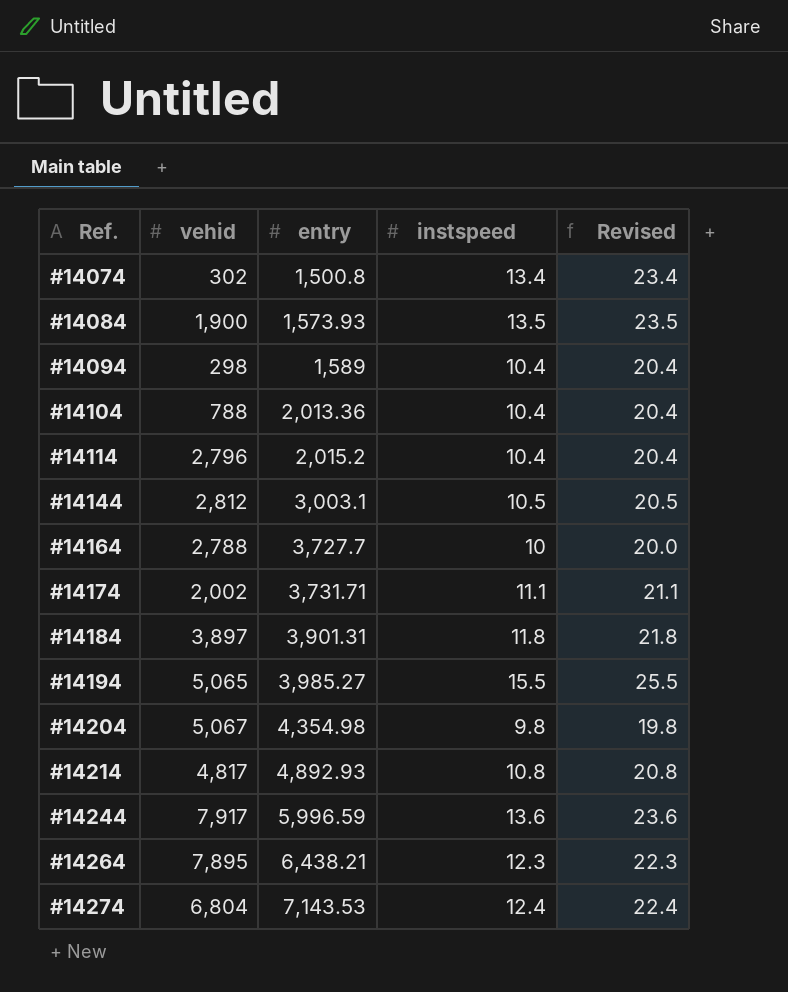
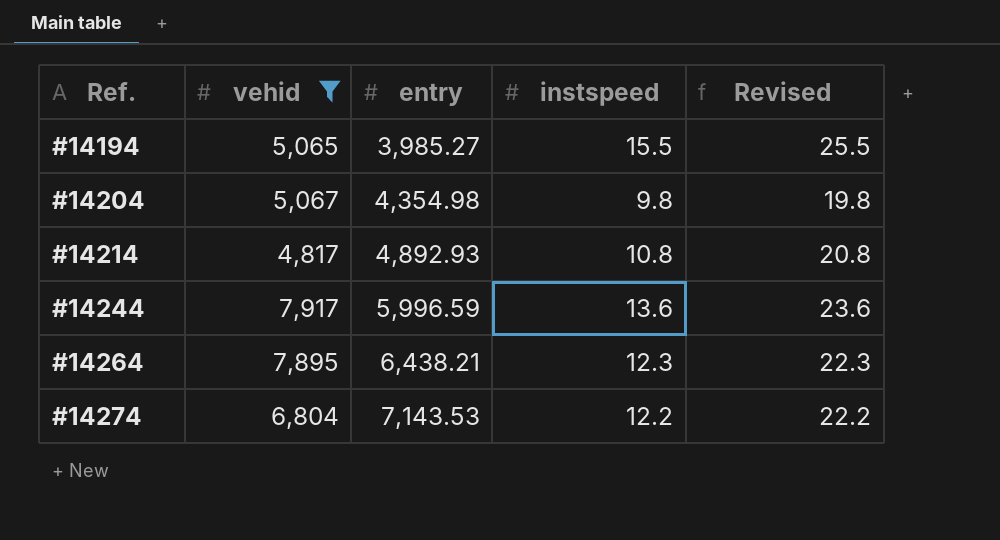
filter: none -> vehid >= 4,817
#14274 | instspeed: 12.4 -> 12.2
#14274 | Revised: 22.4 -> 22.2

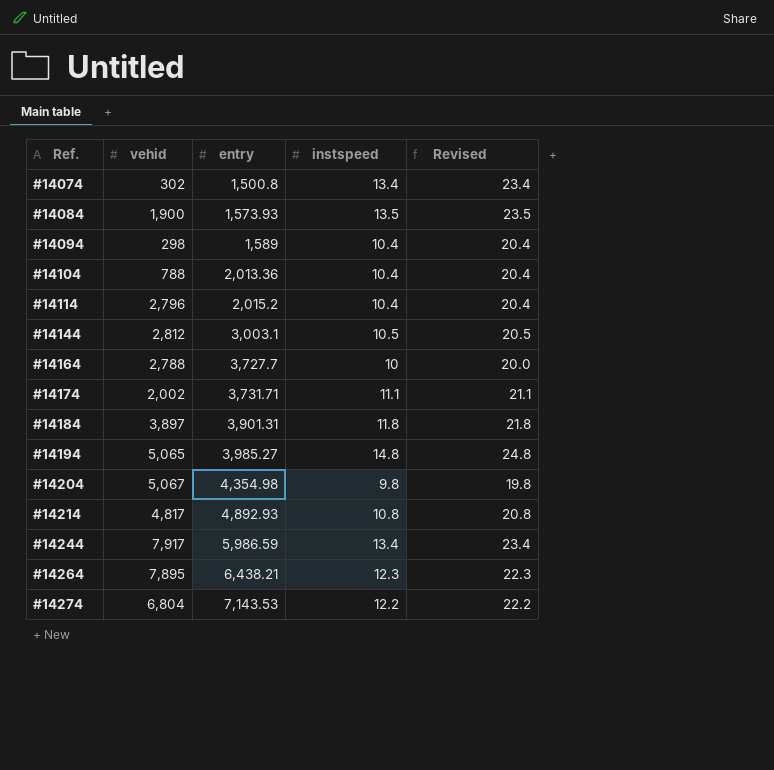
filter: vehid >= 4,817 -> none
#14194 | instspeed: 15.5 -> 14.8
#14194 | Revised: 25.5 -> 24.8
#14244 | entry: 5,996.59 -> 5,986.59
#14244 | instspeed: 13.6 -> 13.4
#14244 | Revised: 23.6 -> 23.4

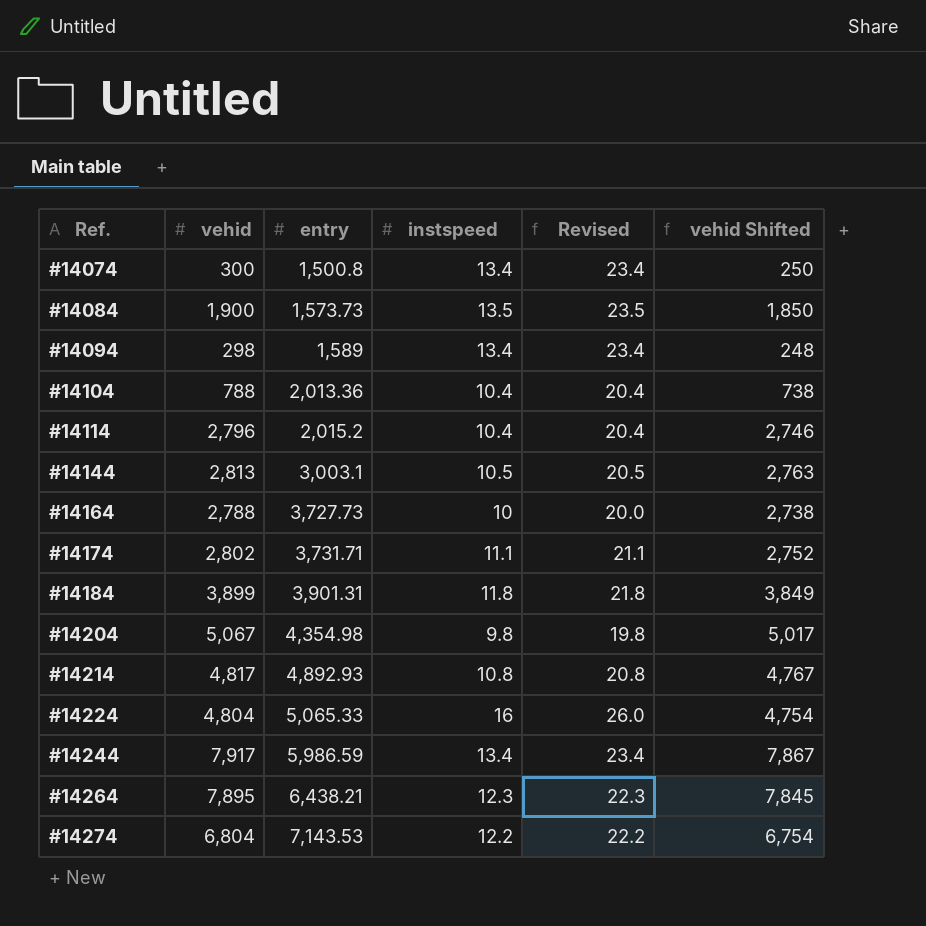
column vehid Shifted | formula: none -> [vehid] - 50
row #14194: 5,065 | 3,985.27 | 14.8 | 24.8 -> none
#14074 | vehid: 302 -> 300
#14084 | entry: 1,573.93 -> 1,573.73
#14094 | instspeed: 10.4 -> 13.4
#14094 | Revised: 20.4 -> 23.4
#14144 | vehid: 2,812 -> 2,813
#14164 | entry: 3,727.7 -> 3,727.73
#14174 | vehid: 2,002 -> 2,802
#14184 | vehid: 3,897 -> 3,899
row #14224: none -> 4,804 | 5,065.33 | 16 | 26.0 | 4,754

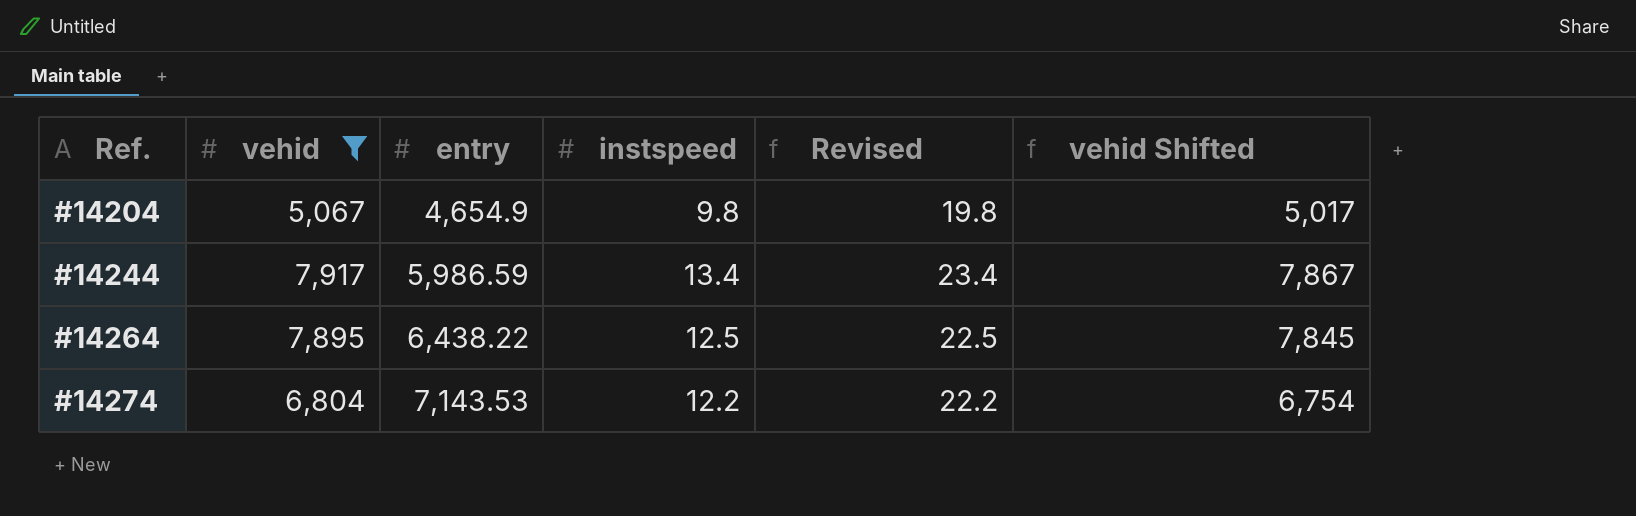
filter: none -> vehid >= 5,067
#14204 | entry: 4,354.98 -> 4,654.9
#14264 | entry: 6,438.21 -> 6,438.22
#14264 | instspeed: 12.3 -> 12.5
#14264 | Revised: 22.3 -> 22.5

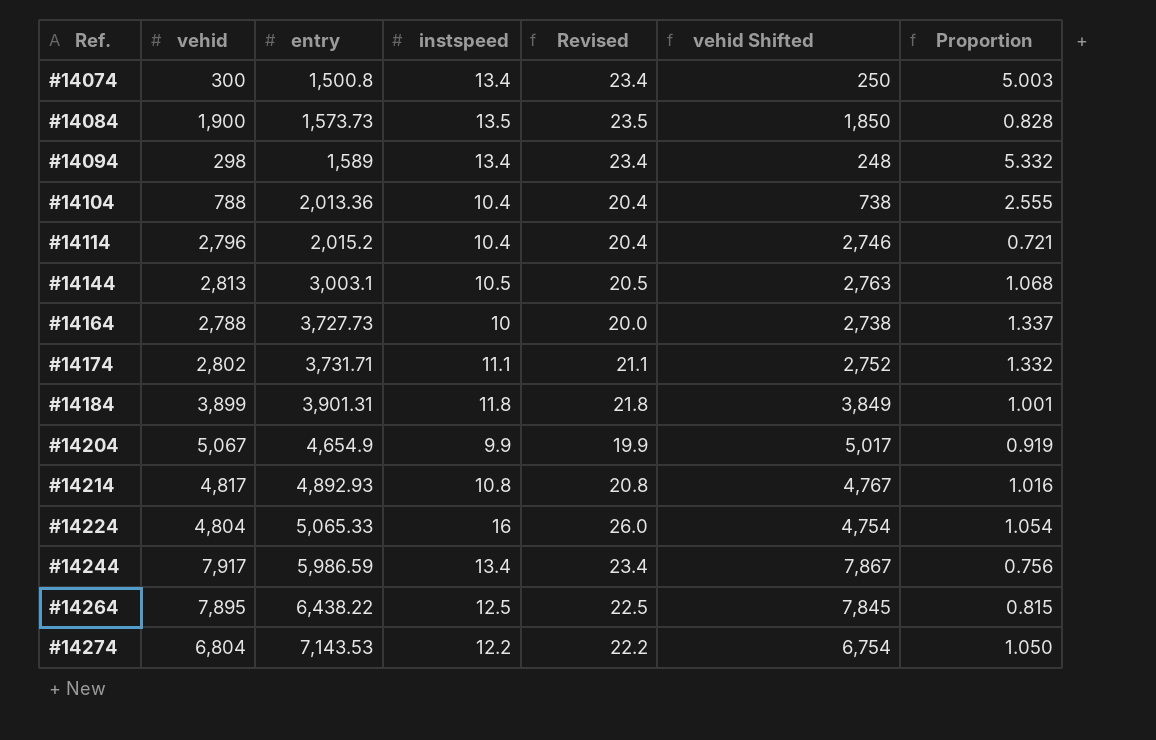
filter: vehid >= 5,067 -> none
column Proportion | formula: none -> [entry] / [vehid]
#14204 | instspeed: 9.8 -> 9.9
#14204 | Revised: 19.8 -> 19.9

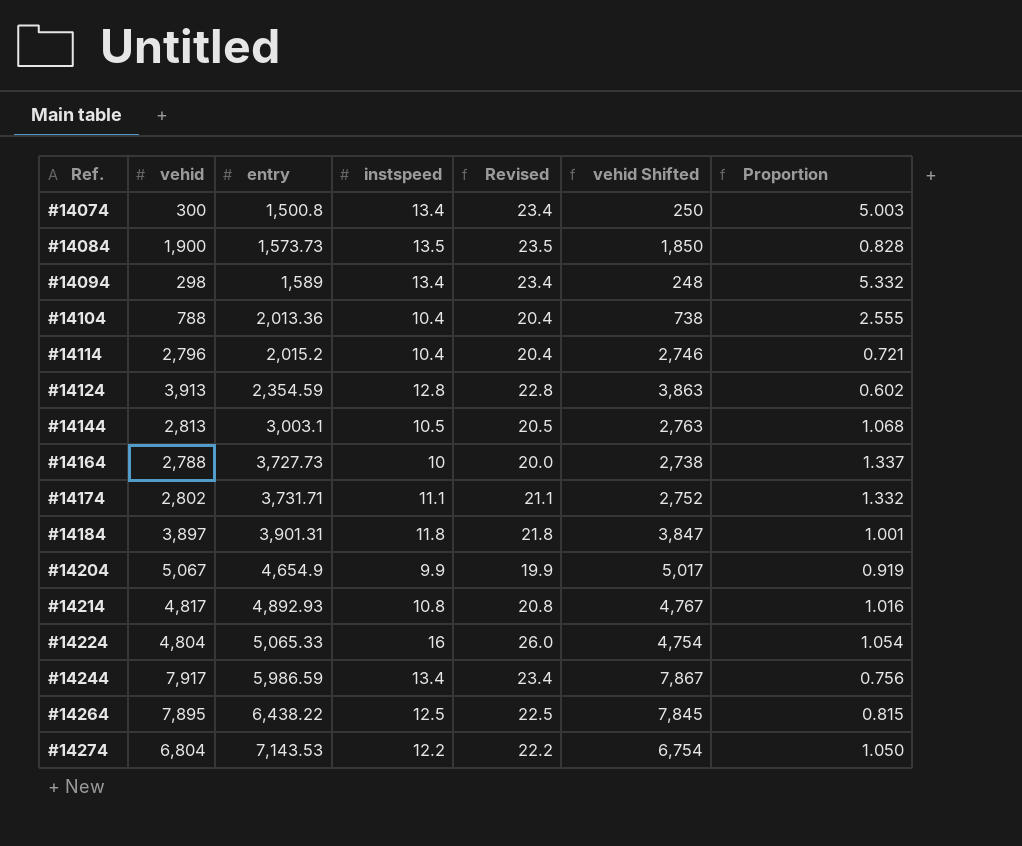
row #14124: none -> 3,913 | 2,354.59 | 12.8 | 22.8 | 3,863 | 0.602
#14184 | vehid: 3,899 -> 3,897
#14184 | vehid Shifted: 3,849 -> 3,847

